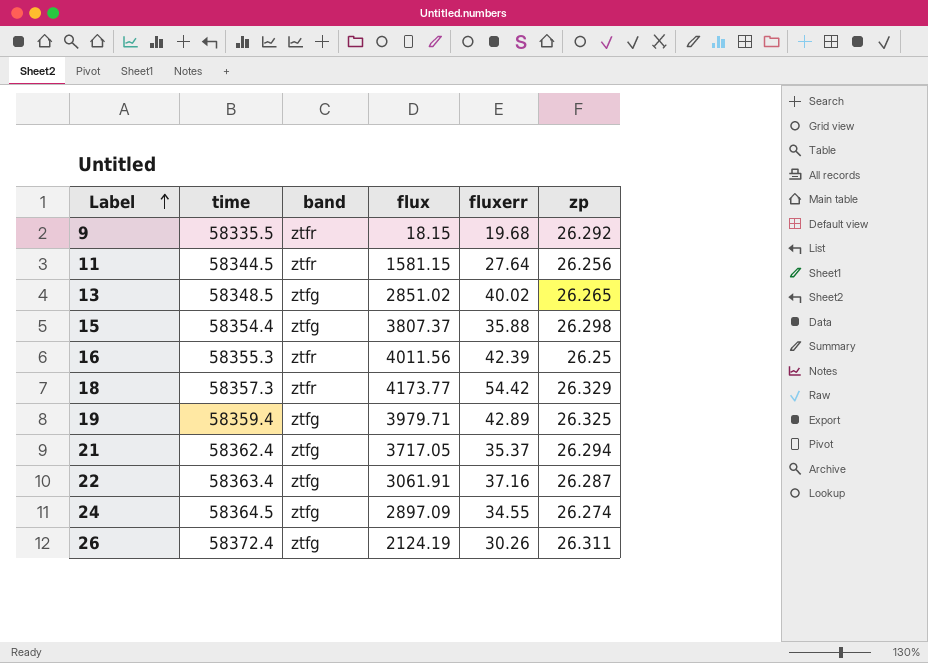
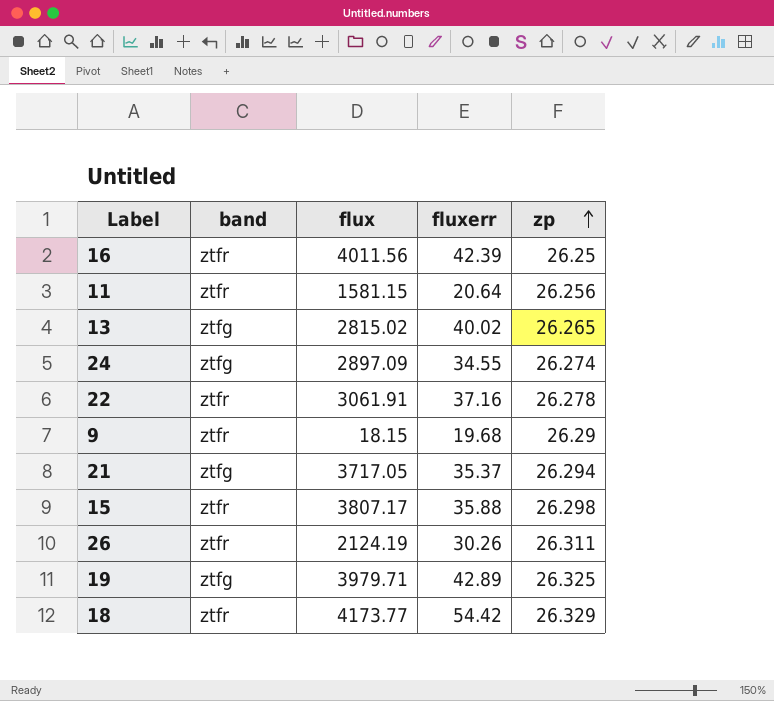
row order: Label ascending -> zp ascending
column time | position: 2 -> none
11 | fluxerr: 27.64 -> 20.64
13 | flux: 2851.02 -> 2815.02
22 | band: ztfg -> ztfr
22 | zp: 26.287 -> 26.278
9 | zp: 26.292 -> 26.29
15 | band: ztfg -> ztfr
15 | flux: 3807.37 -> 3807.17
26 | band: ztfg -> ztfr

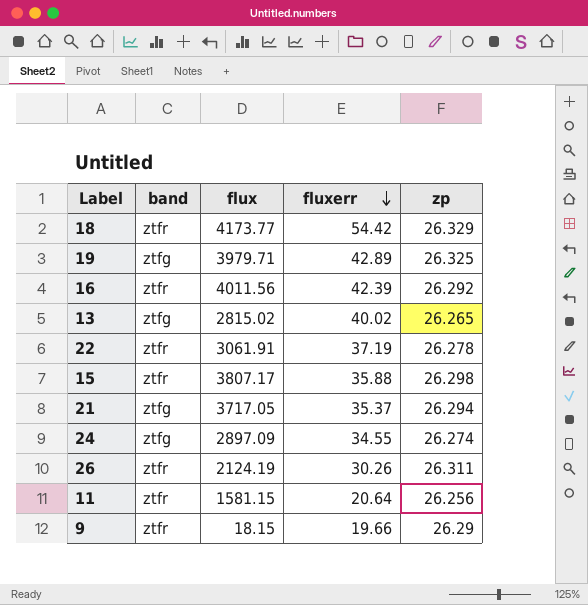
row order: zp ascending -> fluxerr descending
16 | zp: 26.25 -> 26.292
22 | fluxerr: 37.16 -> 37.19
9 | fluxerr: 19.68 -> 19.66

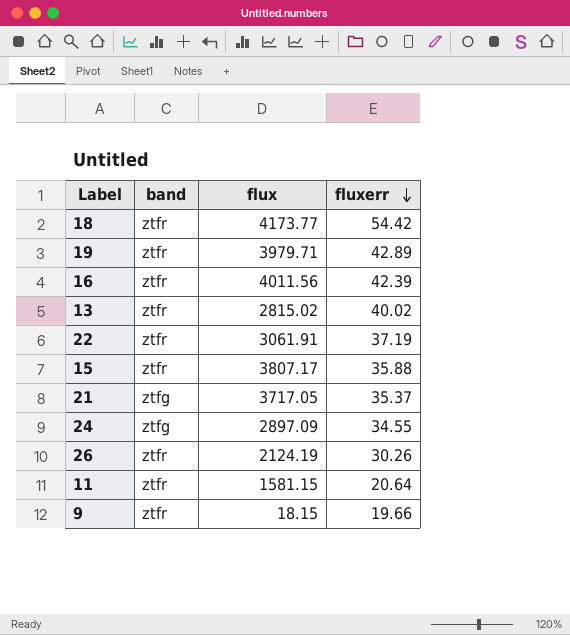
column zp | position: 5 -> none
19 | band: ztfg -> ztfr
13 | band: ztfg -> ztfr

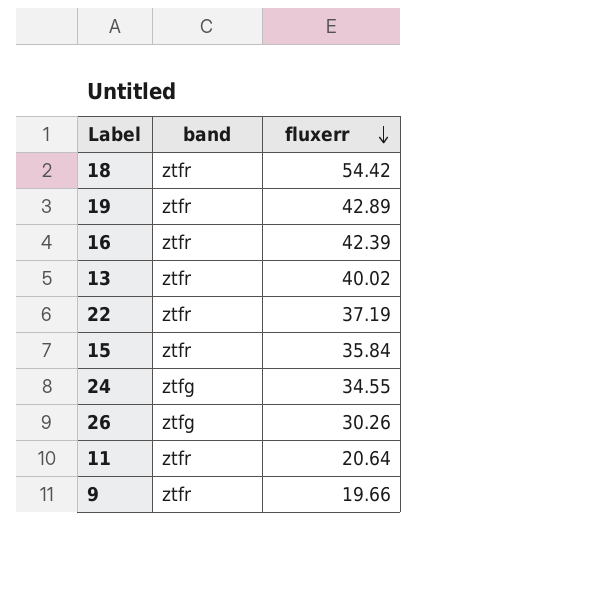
column flux | position: 3 -> none
row 21: ztfg | 3717.05 | 35.37 -> none
15 | fluxerr: 35.88 -> 35.84
26 | band: ztfr -> ztfg

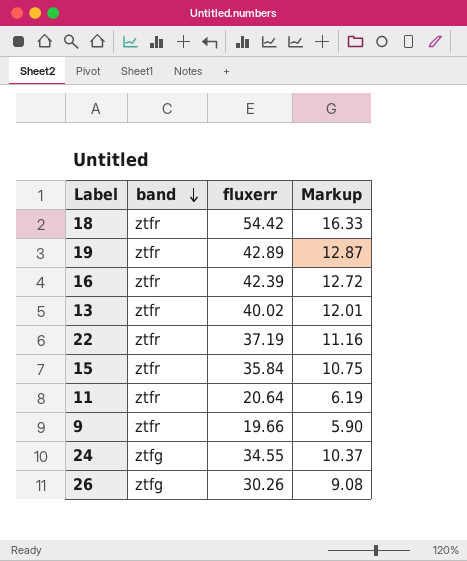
row order: fluxerr descending -> band descending
column Markup | formula: none -> [fluxerr] * 0.3

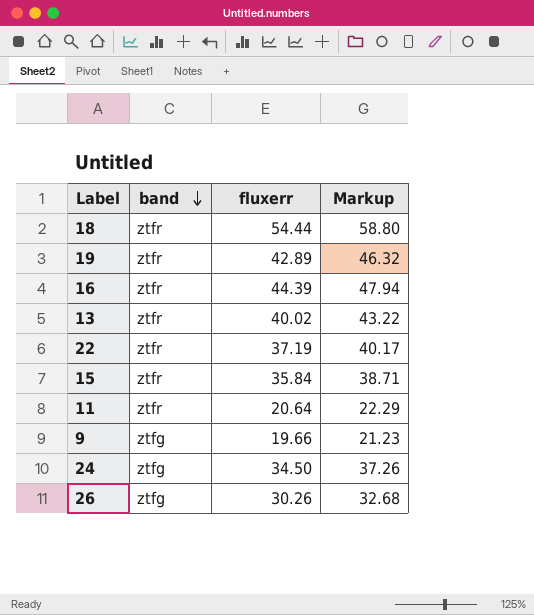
column Markup | formula: [fluxerr] * 0.3 -> [fluxerr] * 1.08
18 | fluxerr: 54.42 -> 54.44
16 | fluxerr: 42.39 -> 44.39
9 | band: ztfr -> ztfg
24 | fluxerr: 34.55 -> 34.50

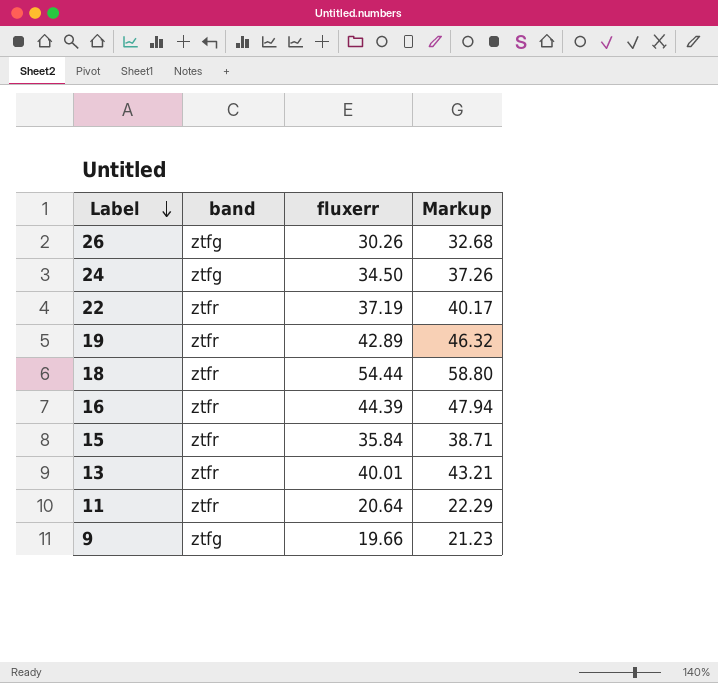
row order: band descending -> Label descending
13 | fluxerr: 40.02 -> 40.01
13 | Markup: 43.22 -> 43.21

